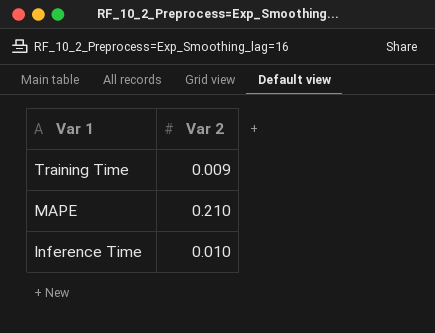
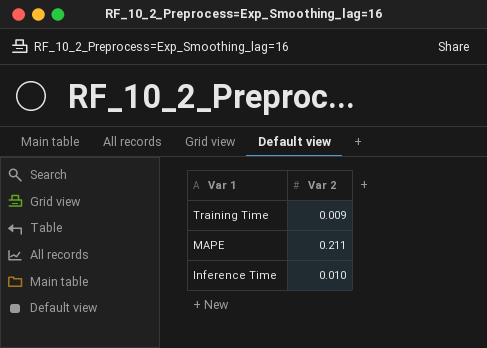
MAPE | Var 2: 0.210 -> 0.211

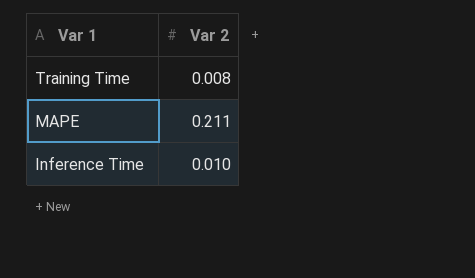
Training Time | Var 2: 0.009 -> 0.008

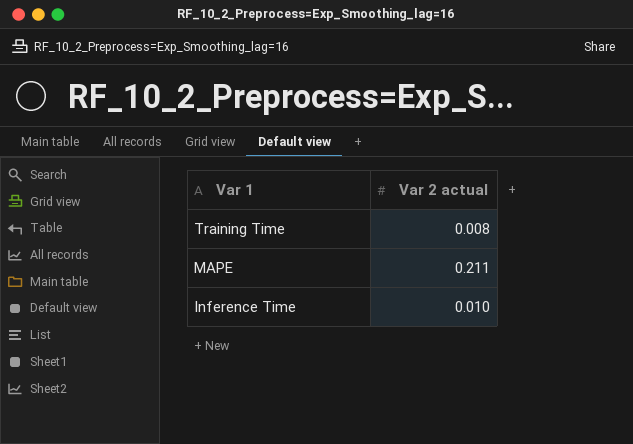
column name: Var 2 -> Var 2 actual

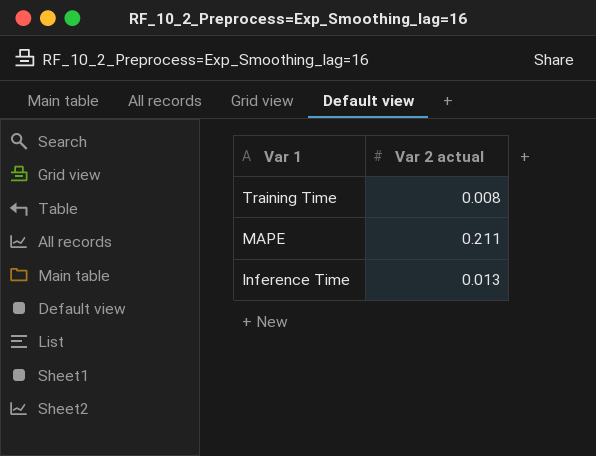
Inference Time | Var 2 actual: 0.010 -> 0.013

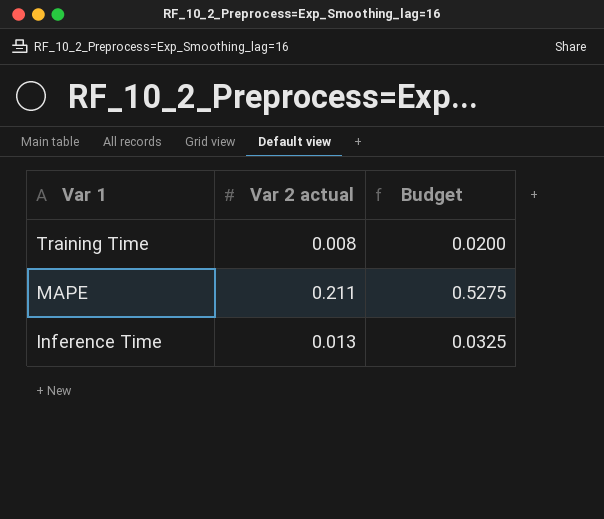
column Budget | formula: none -> [Var 2 actual] * 2.5

